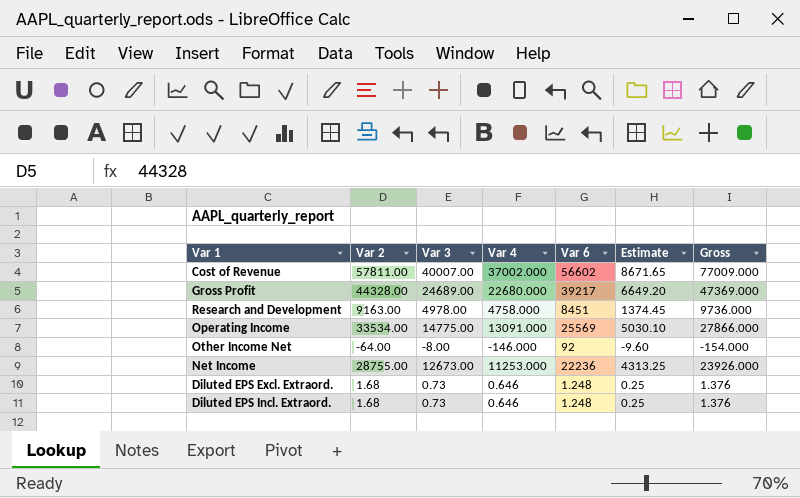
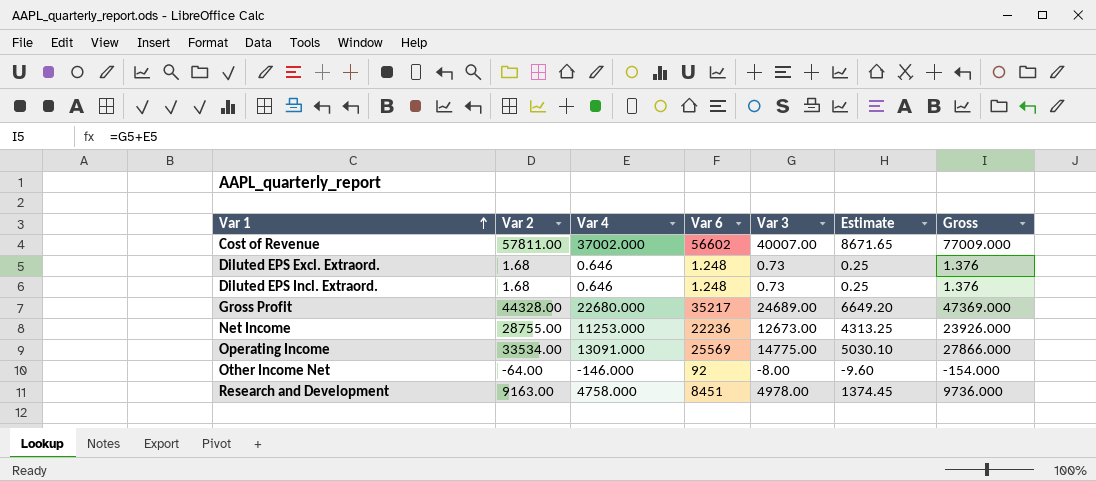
row order: none -> Var 1 ascending
column Var 3 | position: 3 -> 5
Gross Profit | Var 6: 39217 -> 35217

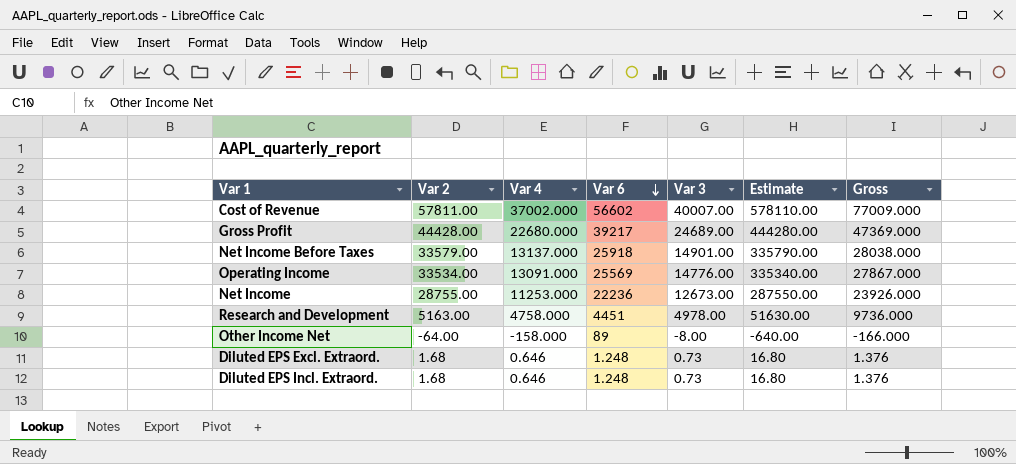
row order: Var 1 ascending -> Var 6 descending
column Estimate | formula: [Var 2] * 0.15 -> [Var 2] * 10
Gross Profit | Var 2: 44328.00 -> 44428.00
Gross Profit | Var 6: 35217 -> 39217
row Net Income Before Taxes: none -> 33579.00 | 13137.000 | 25918 | 14901.00 | 335790.00 | 28038.000
Operating Income | Var 3: 14775.00 -> 14776.00
Operating Income | Gross: 27866.000 -> 27867.000
Research and Development | Var 2: 9163.00 -> 5163.00
Research and Development | Var 6: 8451 -> 4451
Other Income Net | Var 4: -146.000 -> -158.000
Other Income Net | Var 6: 92 -> 89
Other Income Net | Gross: -154.000 -> -166.000

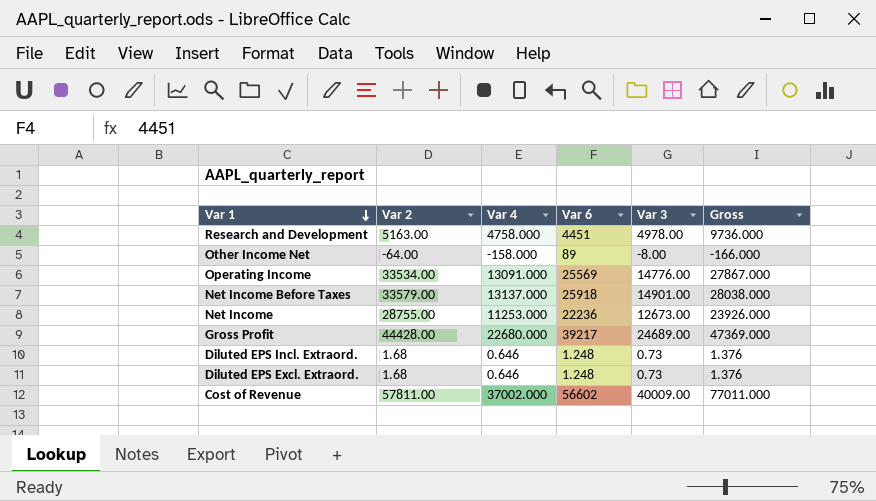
row order: Var 6 descending -> Var 1 descending
column Estimate | formula: [Var 2] * 10 -> none
Cost of Revenue | Var 3: 40007.00 -> 40009.00
Cost of Revenue | Gross: 77009.000 -> 77011.000

